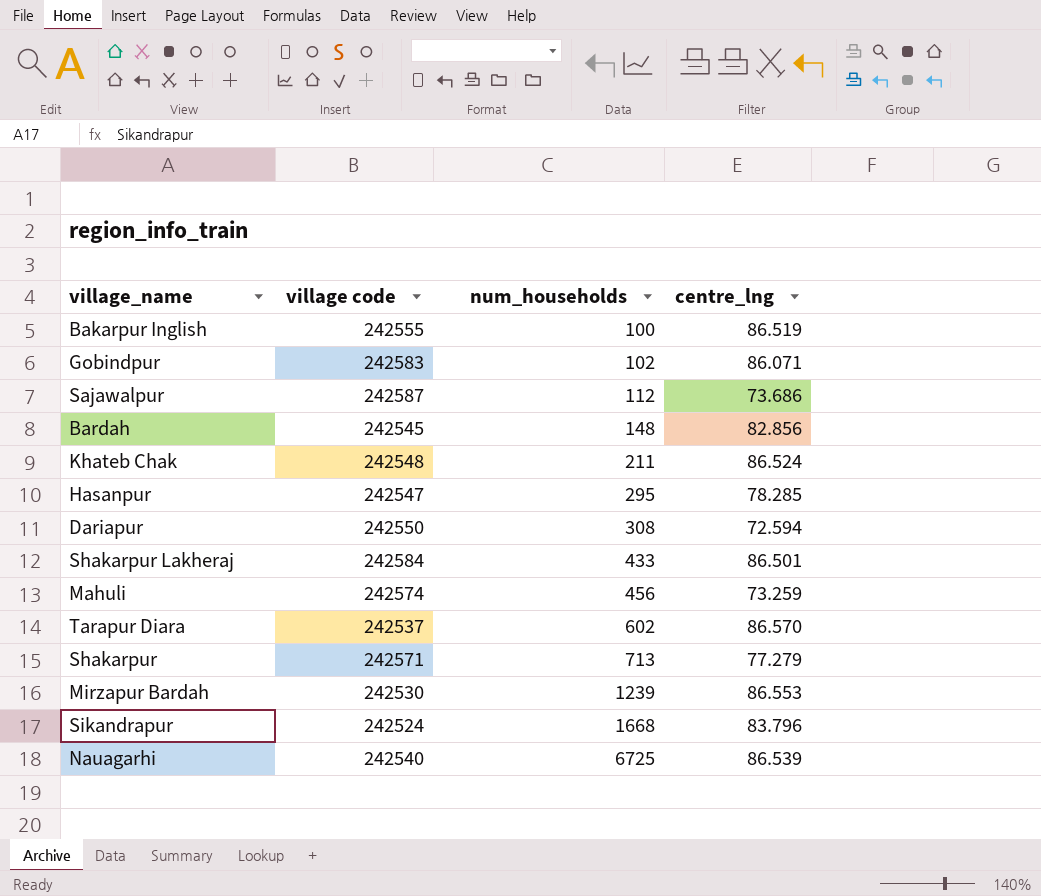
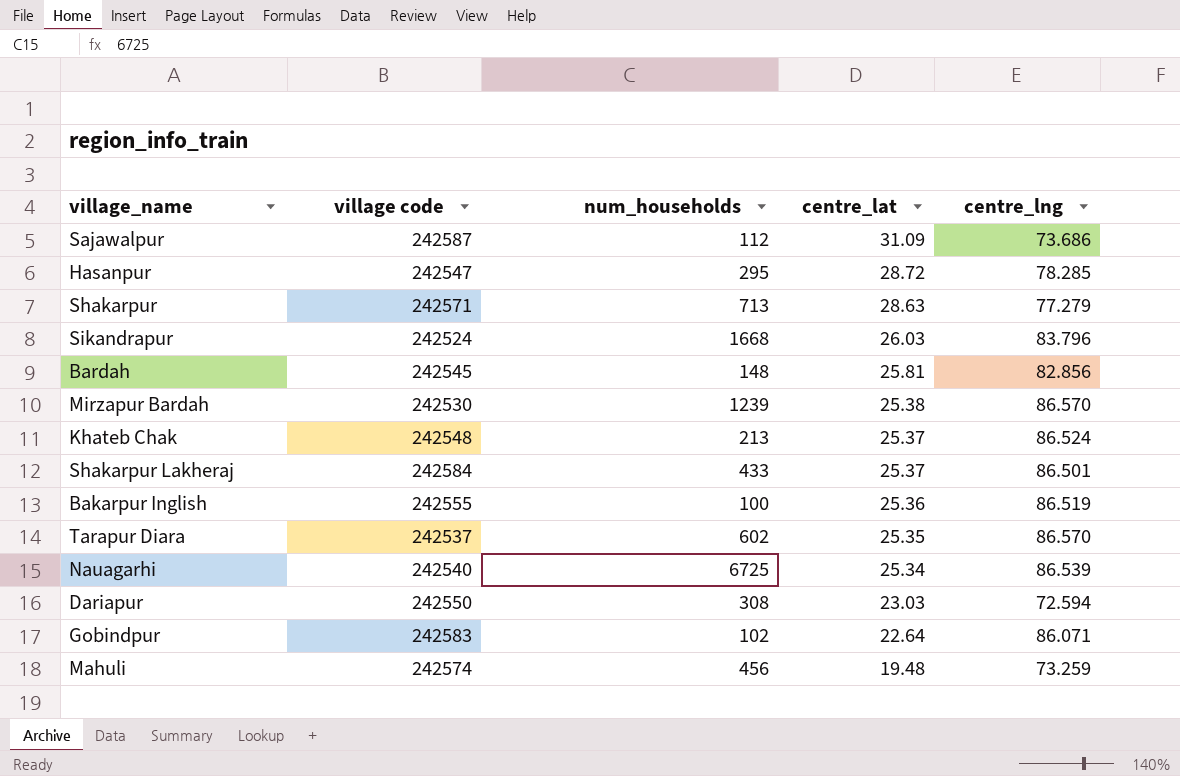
row order: num_households ascending -> centre_lat descending
column centre_lat | position: none -> 4
Mirzapur Bardah | centre_lng: 86.553 -> 86.570
Khateb Chak | num_households: 211 -> 213

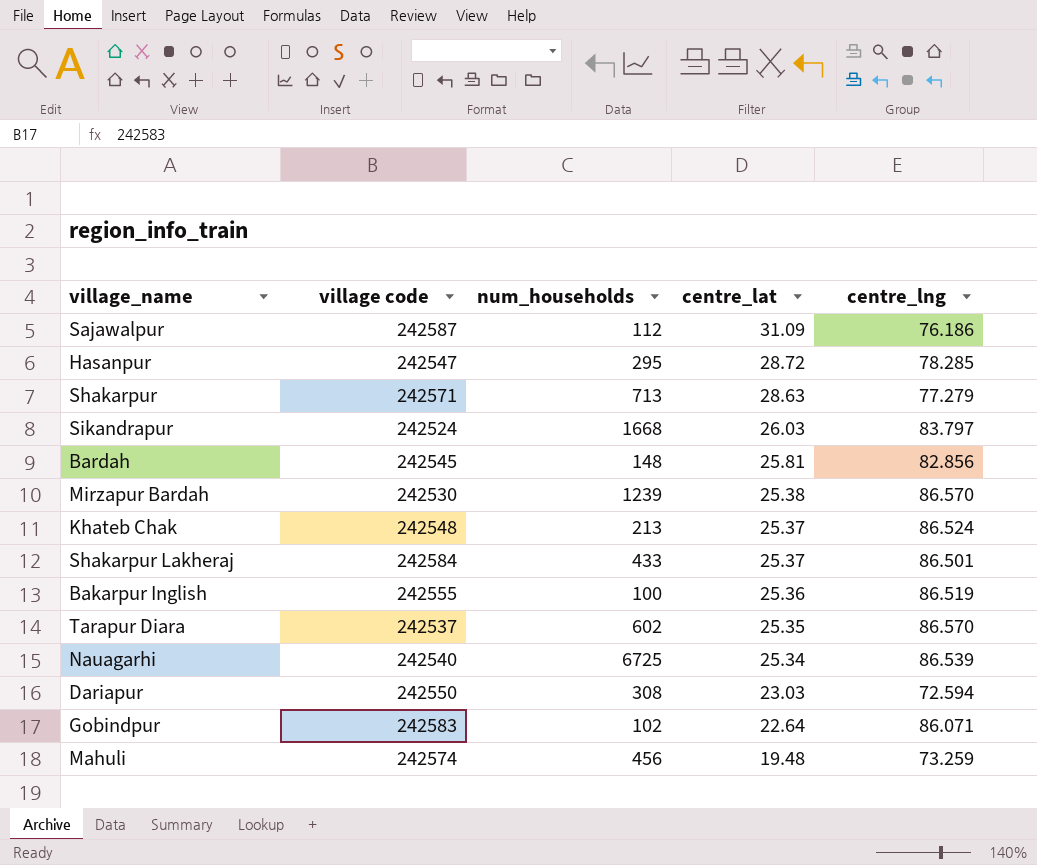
Sajawalpur | centre_lng: 73.686 -> 76.186
Sikandrapur | centre_lng: 83.796 -> 83.797

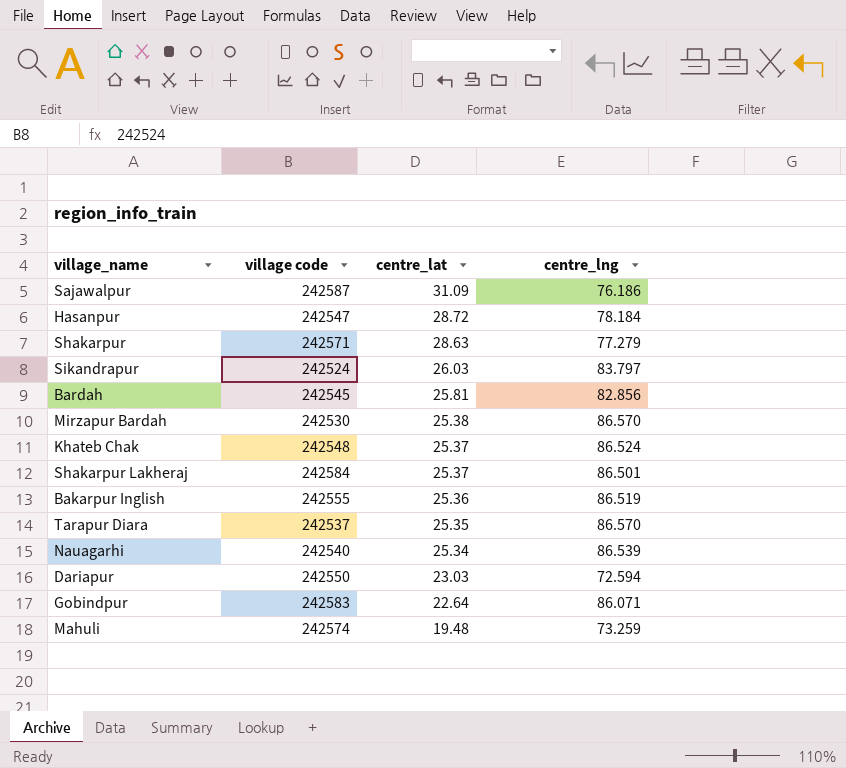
column num_households | position: 3 -> none
Hasanpur | centre_lng: 78.285 -> 78.184

